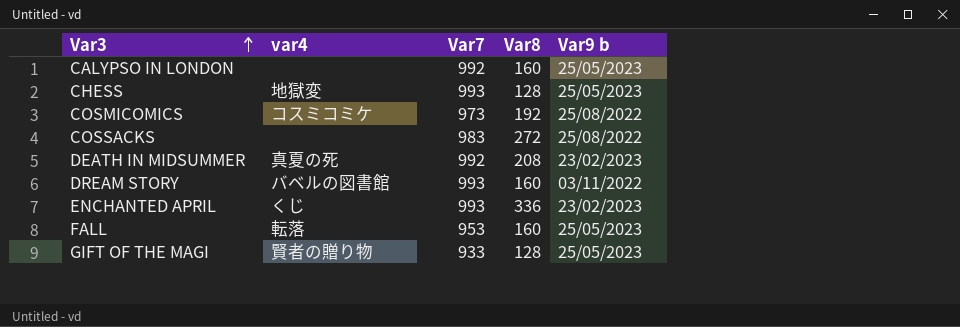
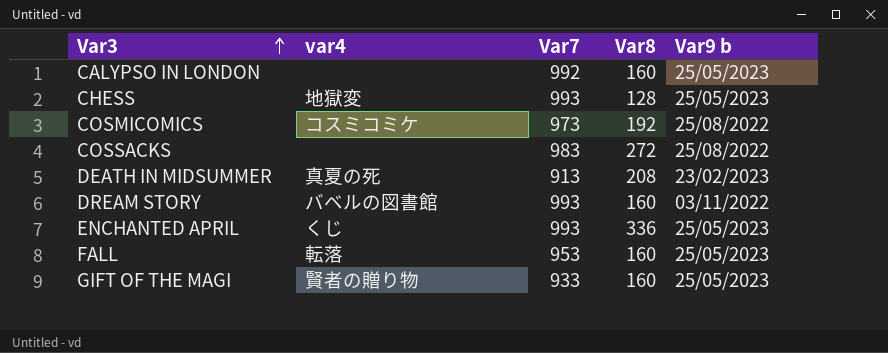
DEATH IN MIDSUMMER | Var7: 992 -> 913
ENCHANTED APRIL | Var9 b: 23/02/2023 -> 25/05/2023
GIFT OF THE MAGI | Var8: 128 -> 160

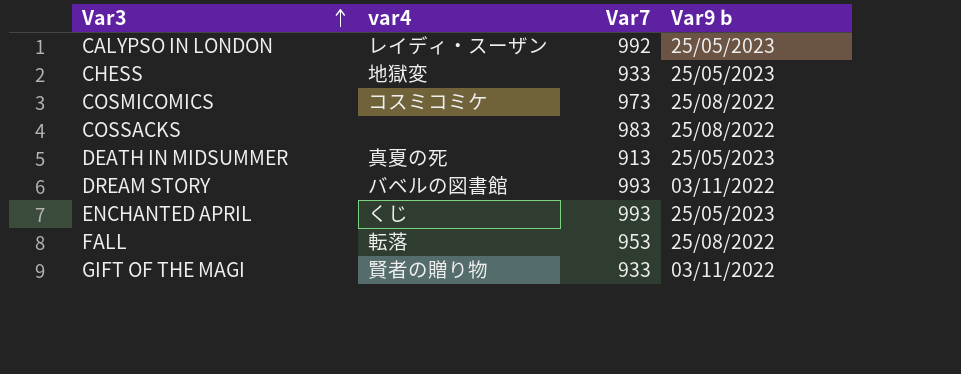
column Var8 | position: 4 -> none
CALYPSO IN LONDON | var4: none -> レイディ・スーザン
CHESS | Var7: 993 -> 933
DEATH IN MIDSUMMER | Var9 b: 23/02/2023 -> 25/05/2023
FALL | Var9 b: 25/05/2023 -> 25/08/2022
GIFT OF THE MAGI | Var9 b: 25/05/2023 -> 03/11/2022

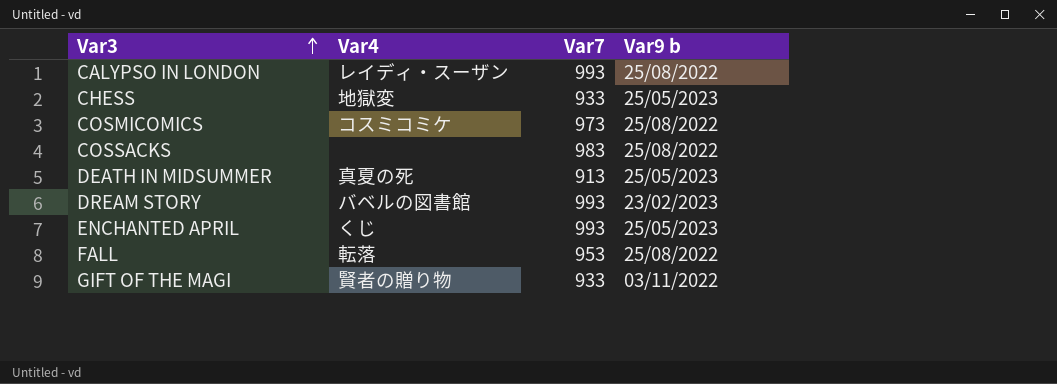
column name: var4 -> Var4
CALYPSO IN LONDON | Var7: 992 -> 993
CALYPSO IN LONDON | Var9 b: 25/05/2023 -> 25/08/2022
DREAM STORY | Var9 b: 03/11/2022 -> 23/02/2023

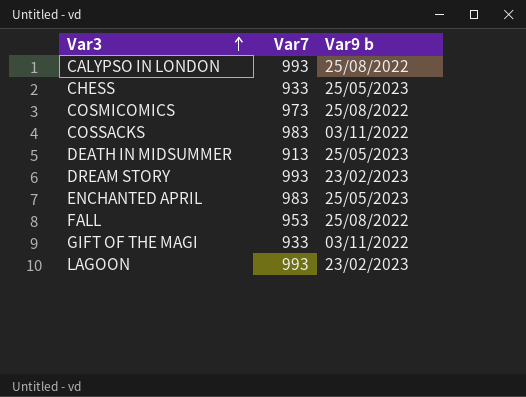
column Var4 | position: 2 -> none
COSSACKS | Var9 b: 25/08/2022 -> 03/11/2022
ENCHANTED APRIL | Var7: 993 -> 983
row LAGOON: none -> 993 | 23/02/2023

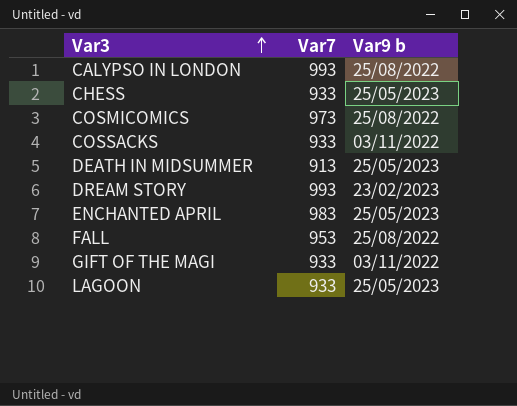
COSSACKS | Var7: 983 -> 933
LAGOON | Var7: 993 -> 933
LAGOON | Var9 b: 23/02/2023 -> 25/05/2023

